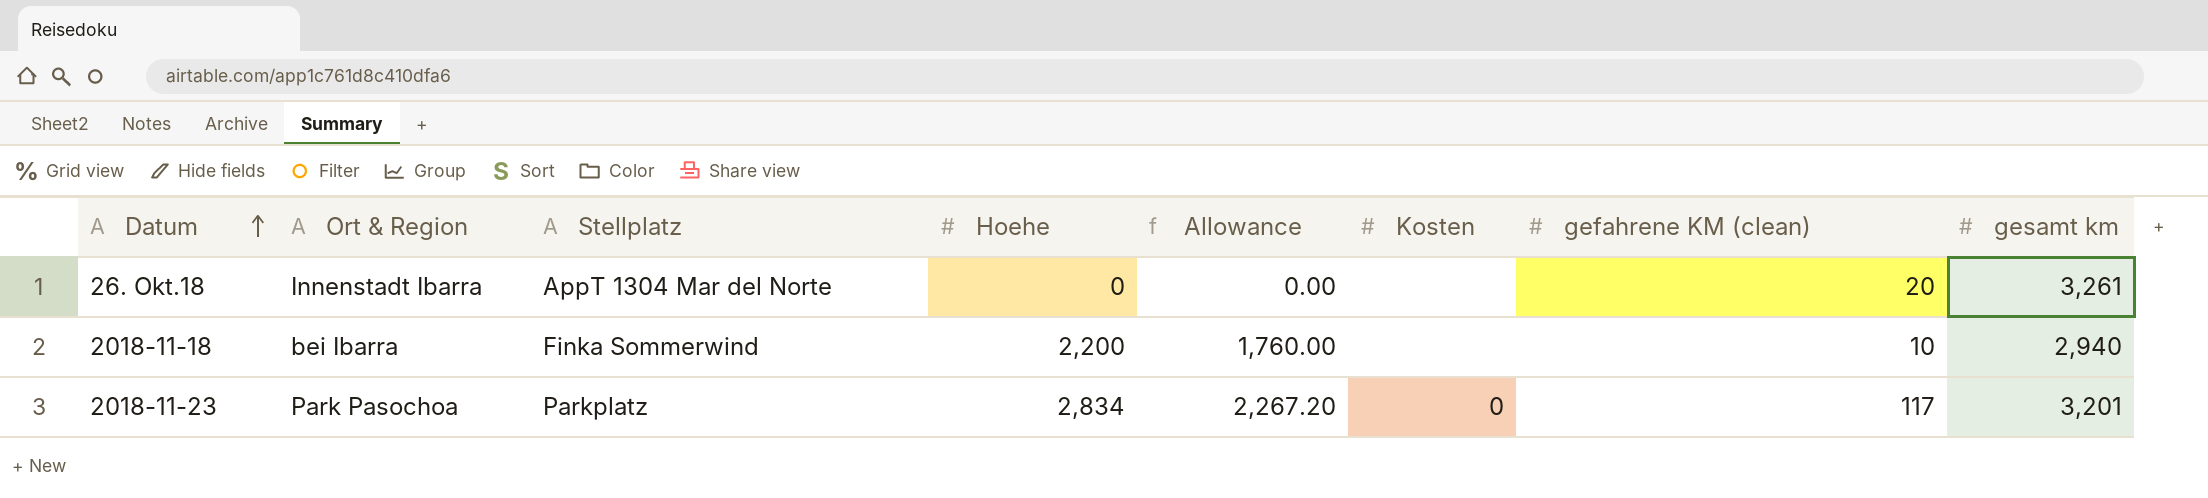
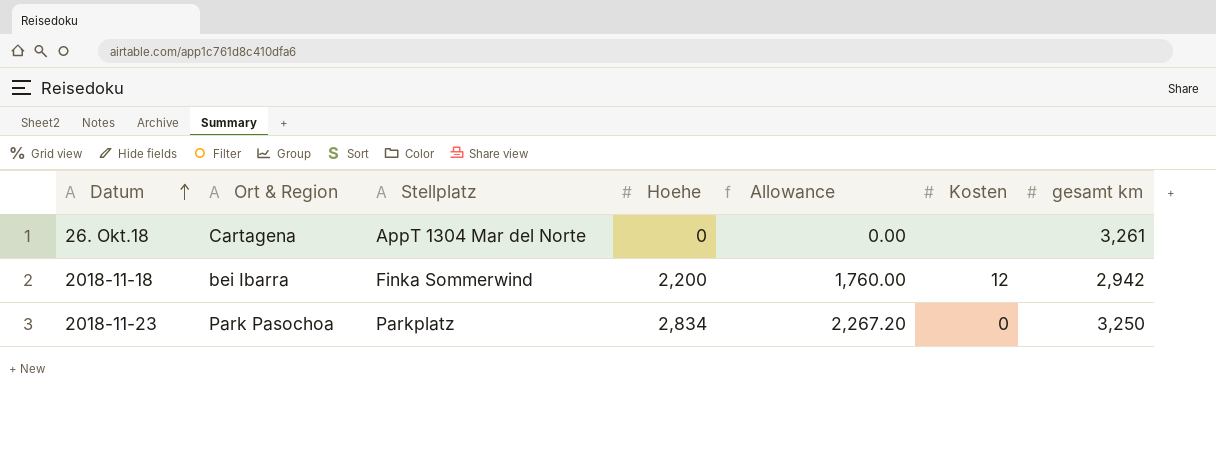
column gefahrene KM (clean) | position: 7 -> none
26. Okt.18 | Ort & Region: Innenstadt Ibarra -> Cartagena
2018-11-18 | Kosten: none -> 12
2018-11-18 | gesamt km: 2,940 -> 2,942
2018-11-23 | gesamt km: 3,201 -> 3,250

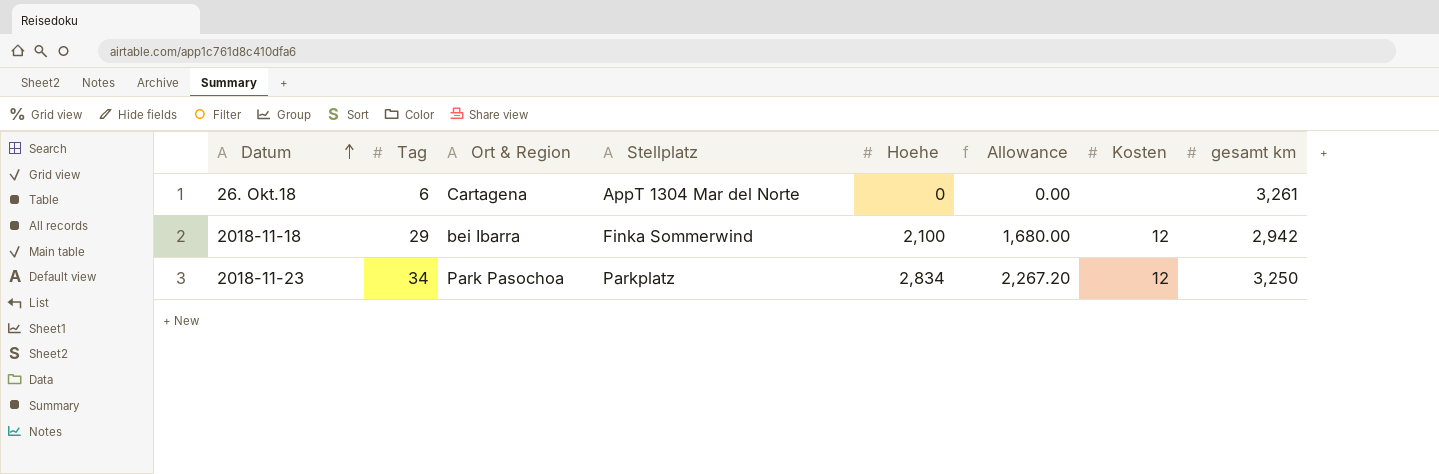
column Tag | position: none -> 2
2018-11-18 | Hoehe: 2,200 -> 2,100
2018-11-18 | Allowance: 1,760.00 -> 1,680.00
2018-11-23 | Kosten: 0 -> 12

